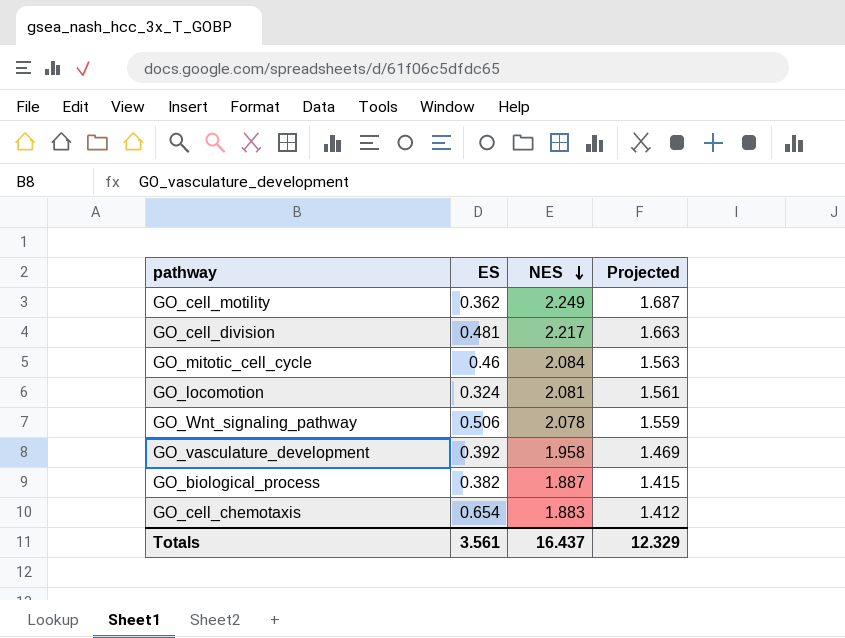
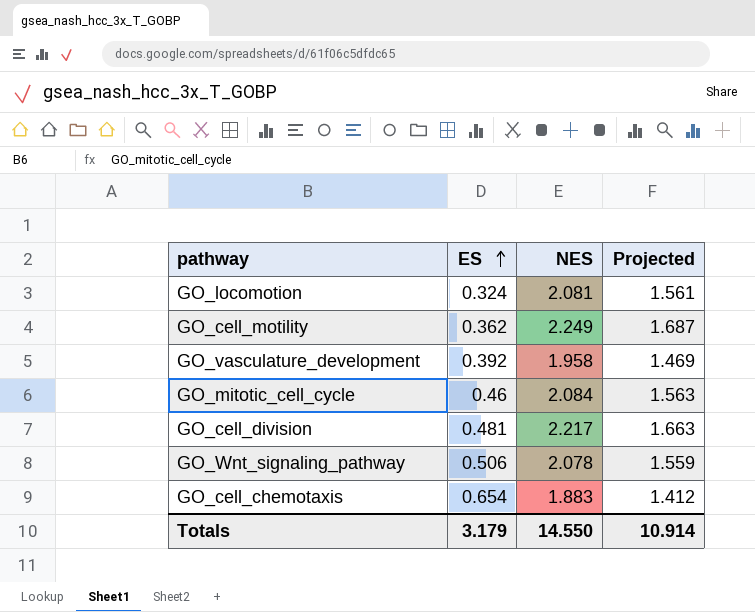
row order: NES descending -> ES ascending
row GO_biological_process: 0.382 | 1.887 | 1.415 -> none
Totals | ES: 3.561 -> 3.179
Totals | NES: 16.437 -> 14.550
Totals | Projected: 12.329 -> 10.914

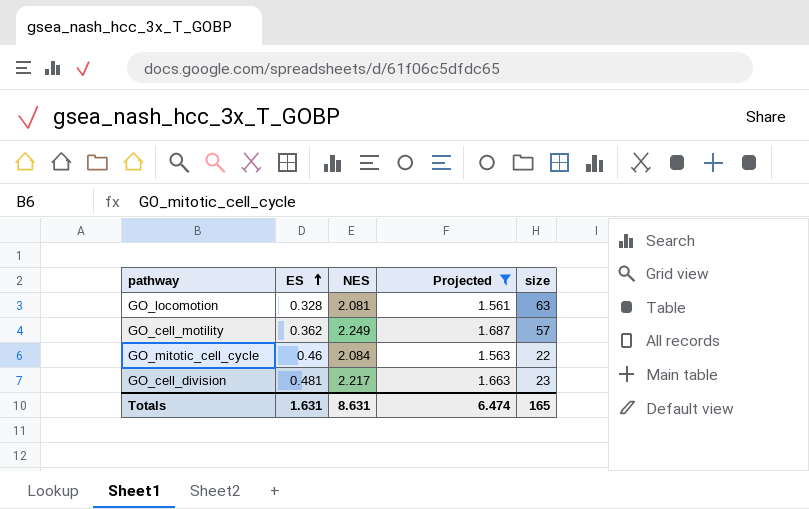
filter: none -> Projected >= 1.561
column size | position: none -> 5
GO_locomotion | ES: 0.324 -> 0.328
Totals | ES: 3.179 -> 1.631
Totals | NES: 14.550 -> 8.631
Totals | Projected: 10.914 -> 6.474

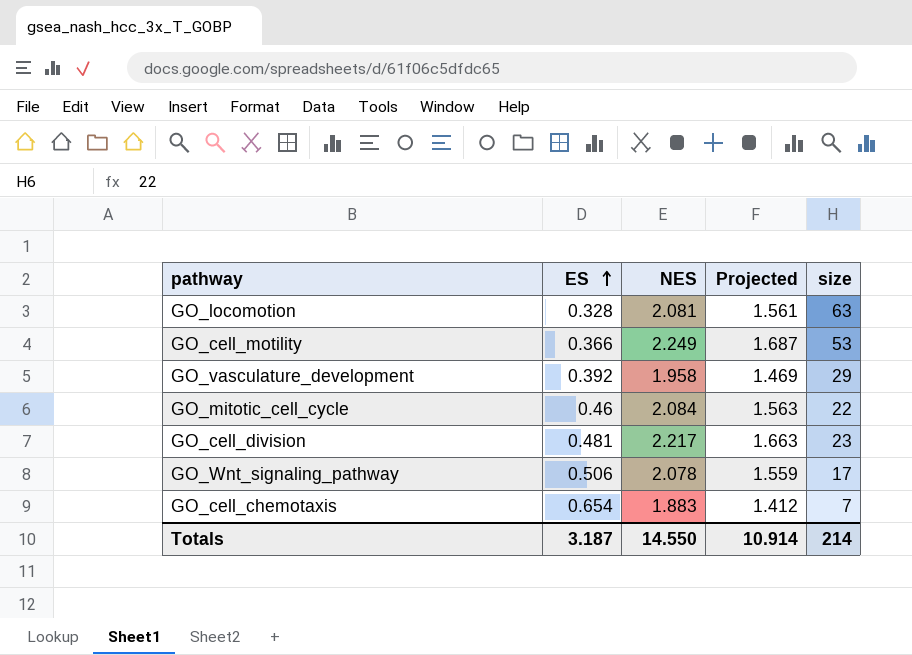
filter: Projected >= 1.561 -> none
GO_cell_motility | ES: 0.362 -> 0.366
GO_cell_motility | size: 57 -> 53
Totals | ES: 1.631 -> 3.187
Totals | NES: 8.631 -> 14.550
Totals | Projected: 6.474 -> 10.914
Totals | size: 165 -> 214

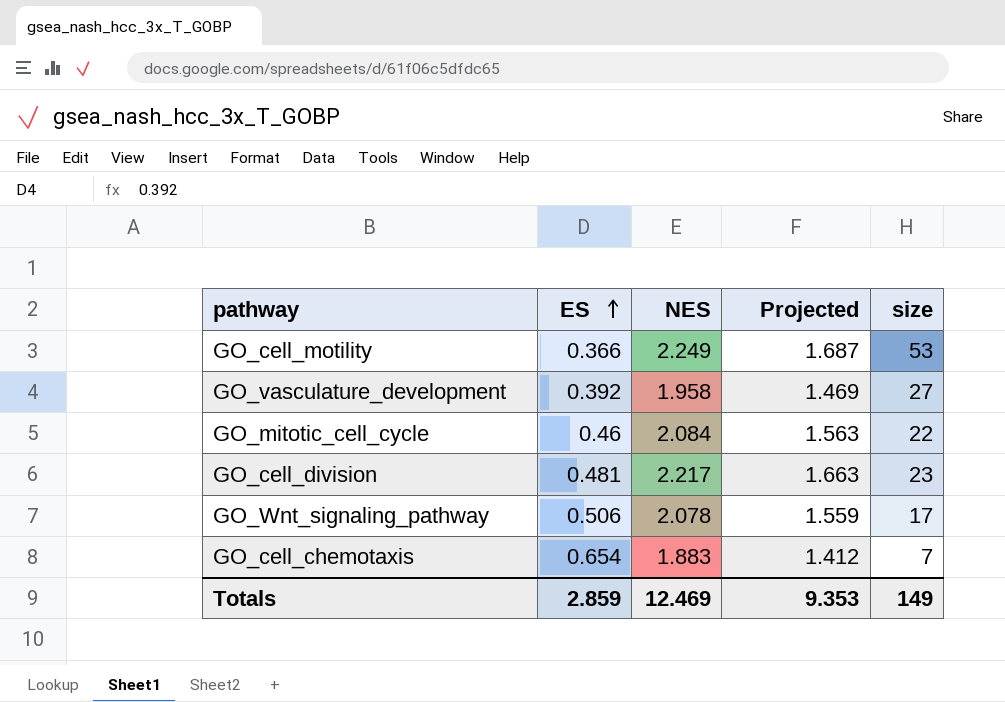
row GO_locomotion: 0.328 | 2.081 | 1.561 | 63 -> none
GO_vasculature_development | size: 29 -> 27
Totals | ES: 3.187 -> 2.859
Totals | NES: 14.550 -> 12.469
Totals | Projected: 10.914 -> 9.353
Totals | size: 214 -> 149

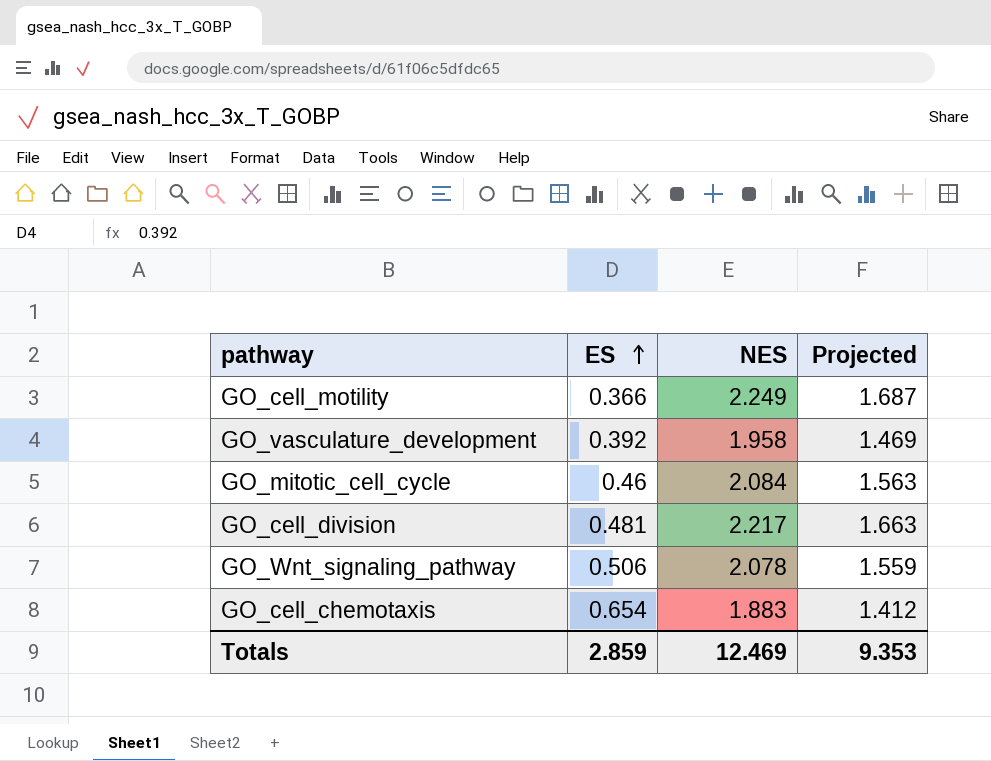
column size | position: 5 -> none

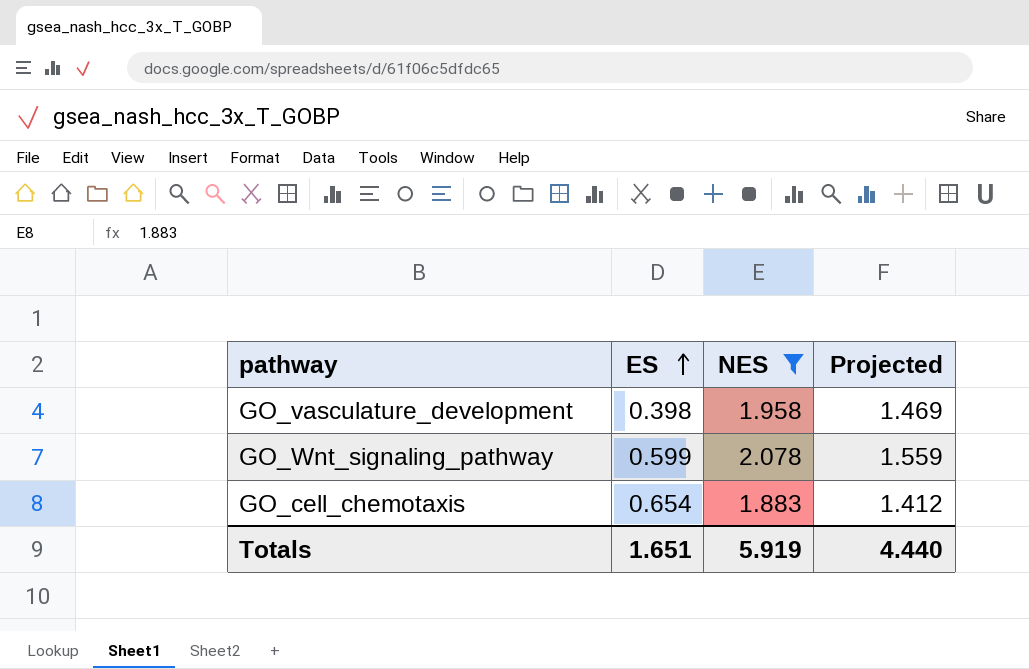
filter: none -> NES <= 2.078
GO_vasculature_development | ES: 0.392 -> 0.398
GO_Wnt_signaling_pathway | ES: 0.506 -> 0.599
Totals | ES: 2.859 -> 1.651
Totals | NES: 12.469 -> 5.919
Totals | Projected: 9.353 -> 4.440

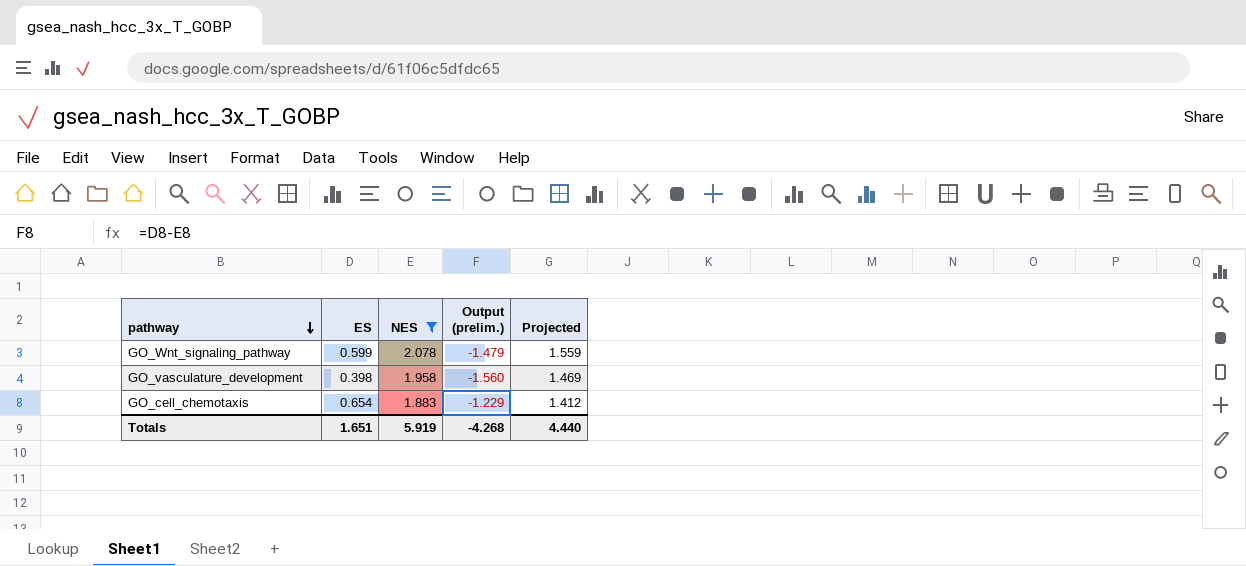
row order: ES ascending -> pathway descending
column Output (prelim.) | formula: none -> [ES] - [NES]

